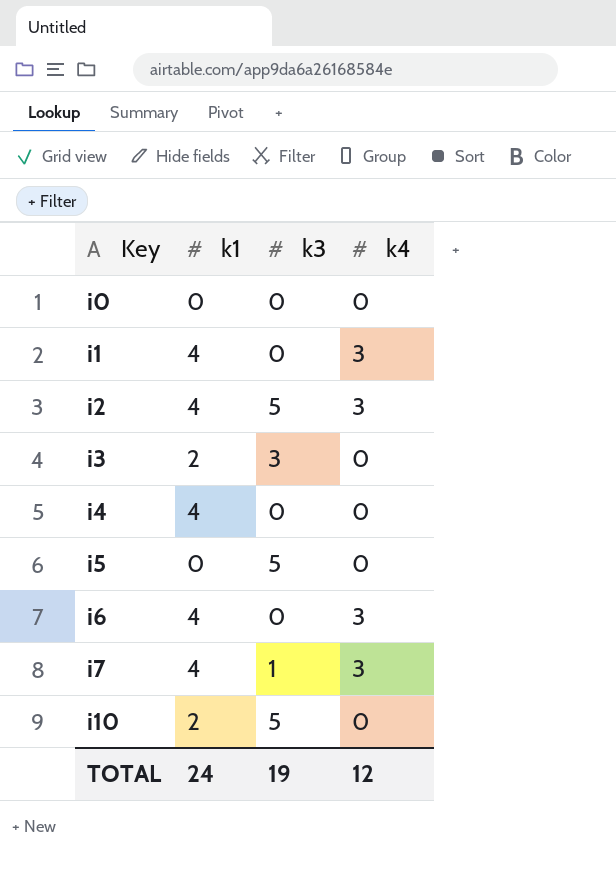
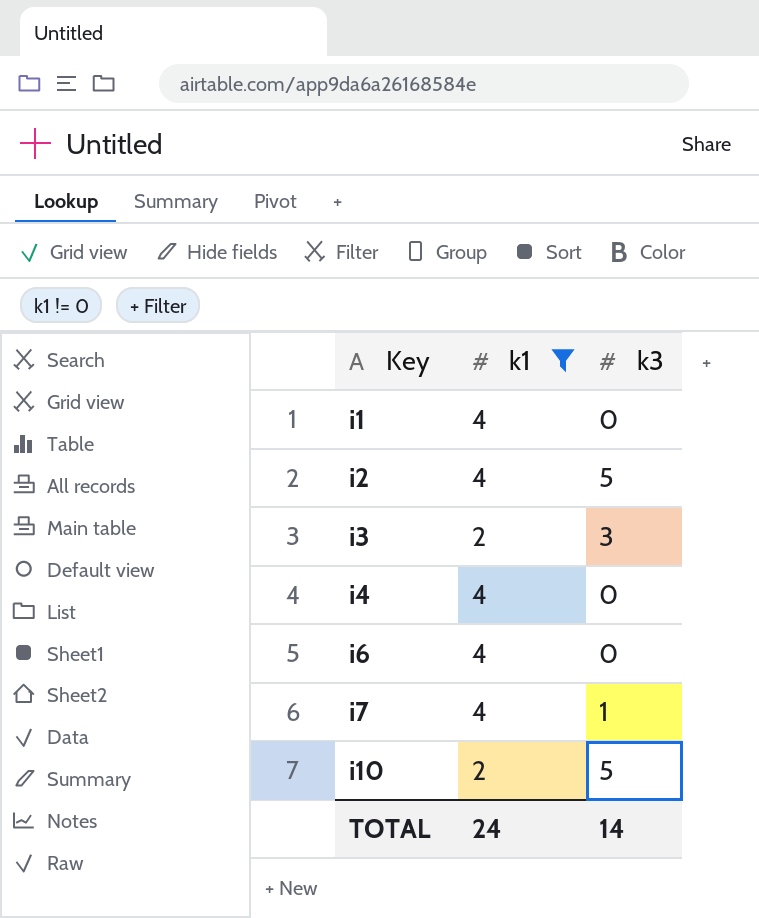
filter: none -> k1 != 0
column k4 | position: 4 -> none
TOTAL | k3: 19 -> 14

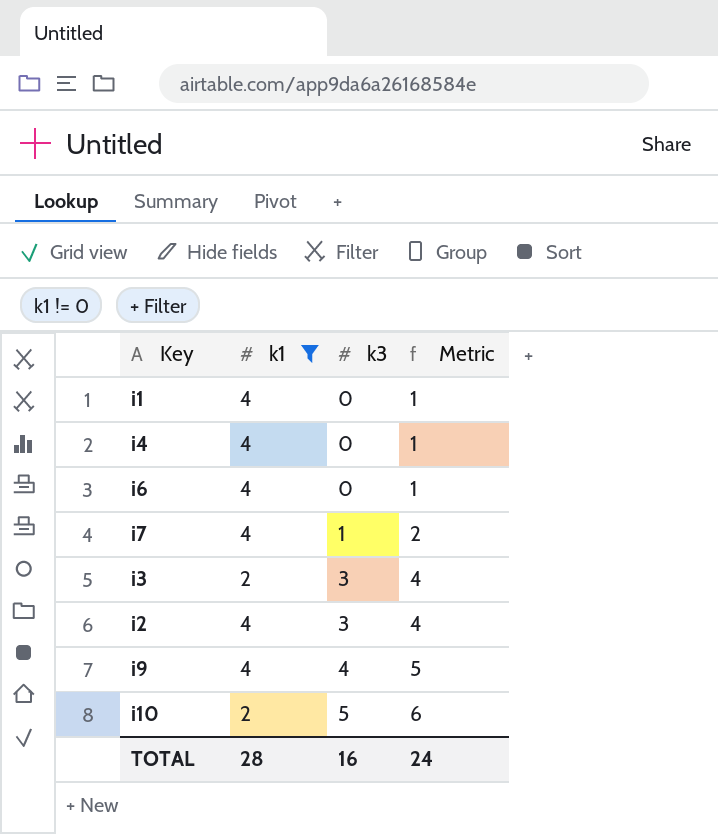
row order: Key ascending -> k3 ascending
column Metric | formula: none -> [k3] + 1
i2 | k3: 5 -> 3
row i9: none -> 4 | 4 | 5
TOTAL | k1: 24 -> 28
TOTAL | k3: 14 -> 16

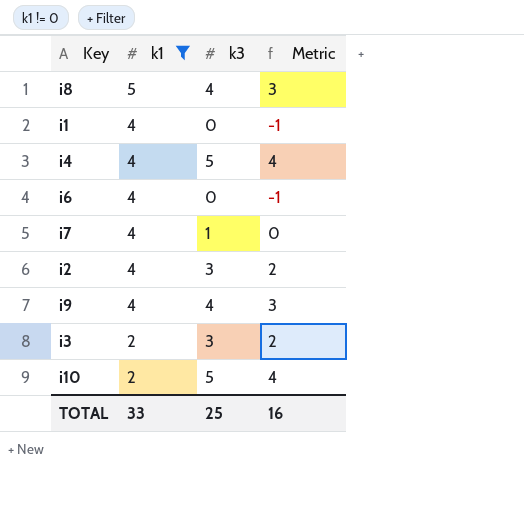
row order: k3 ascending -> k1 descending
column Metric | formula: [k3] + 1 -> [k3] - 1
row i8: none -> 5 | 4 | 3
i4 | k3: 0 -> 5
TOTAL | k1: 28 -> 33
TOTAL | k3: 16 -> 25
TOTAL | Metric: 24 -> 16

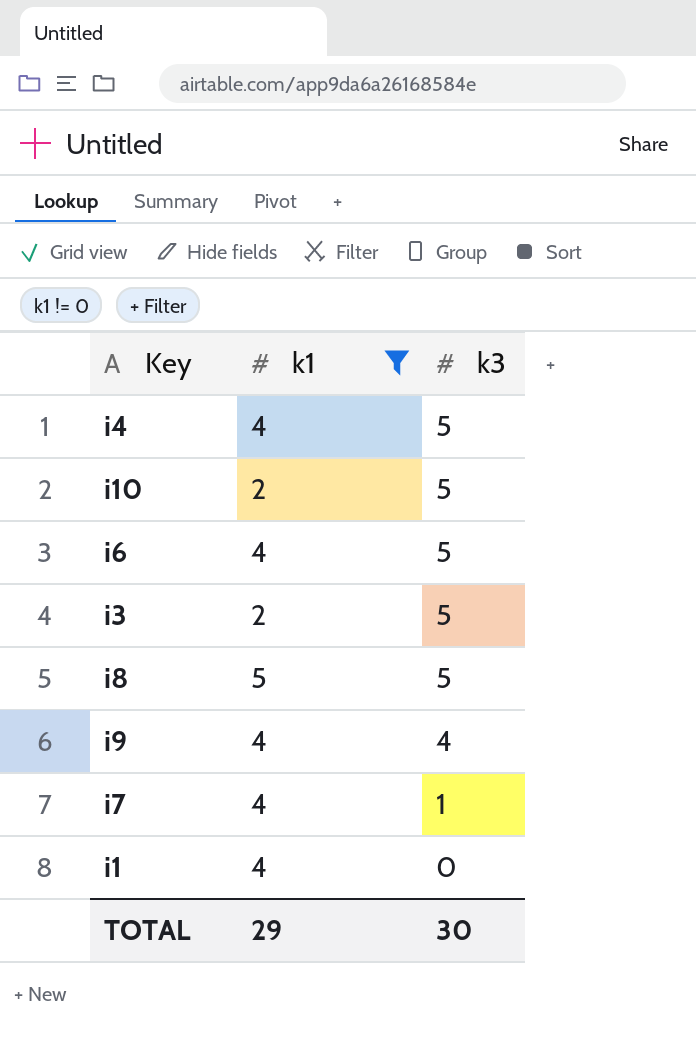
row order: k1 descending -> k3 descending
column Metric | formula: [k3] - 1 -> none
row i2: 4 | 3 | 2 -> none
i6 | k3: 0 -> 5
i3 | k3: 3 -> 5
i8 | k3: 4 -> 5
TOTAL | k1: 33 -> 29
TOTAL | k3: 25 -> 30

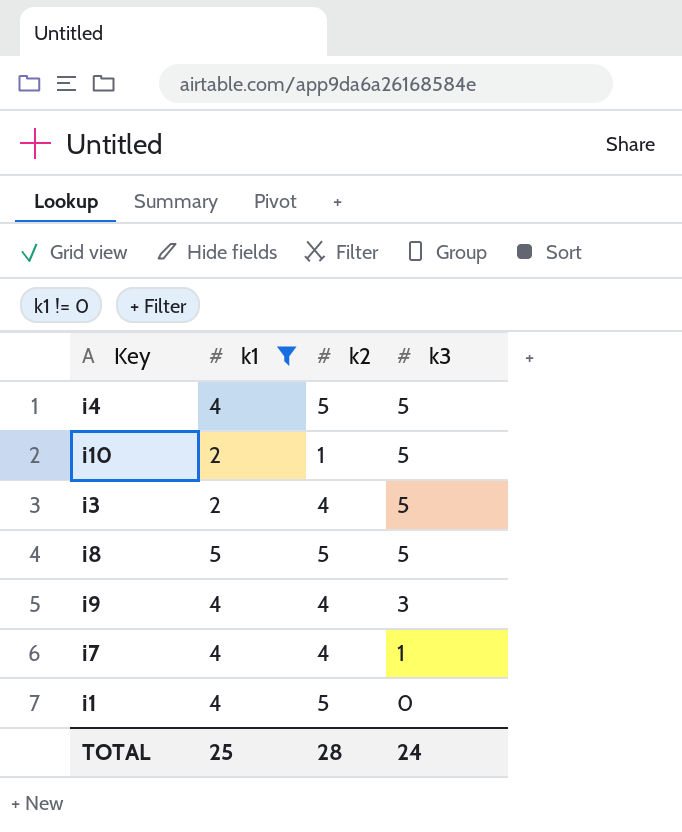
column k2 | position: none -> 3
row i6: 4 | 5 -> none
i9 | k3: 4 -> 3
TOTAL | k1: 29 -> 25
TOTAL | k3: 30 -> 24

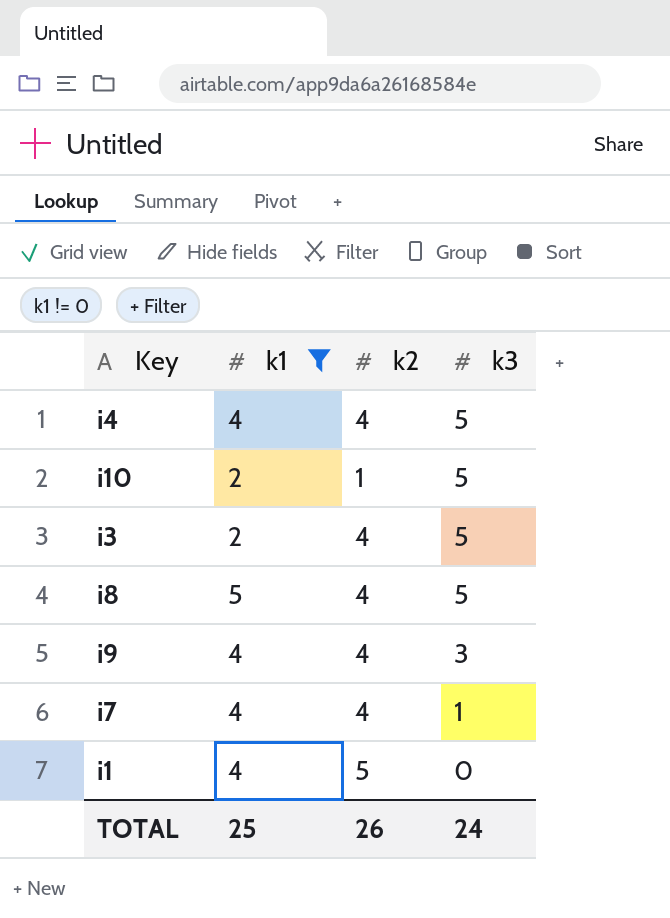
i4 | k2: 5 -> 4
i8 | k2: 5 -> 4
TOTAL | k2: 28 -> 26

